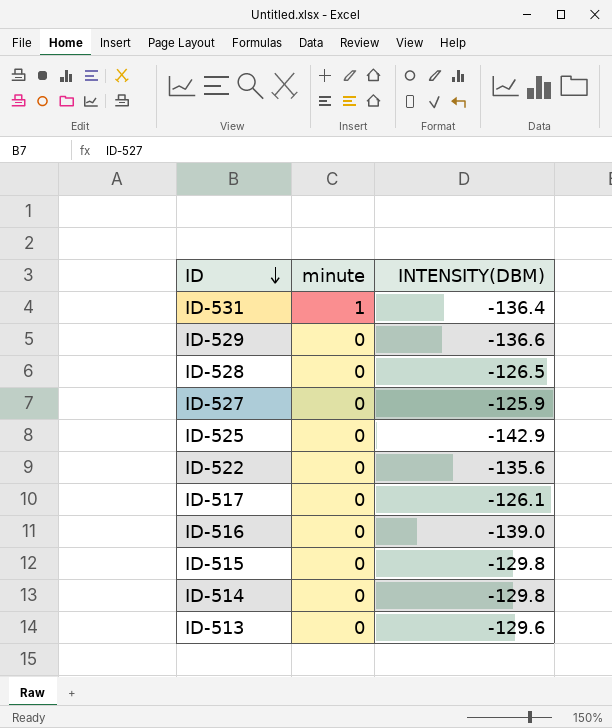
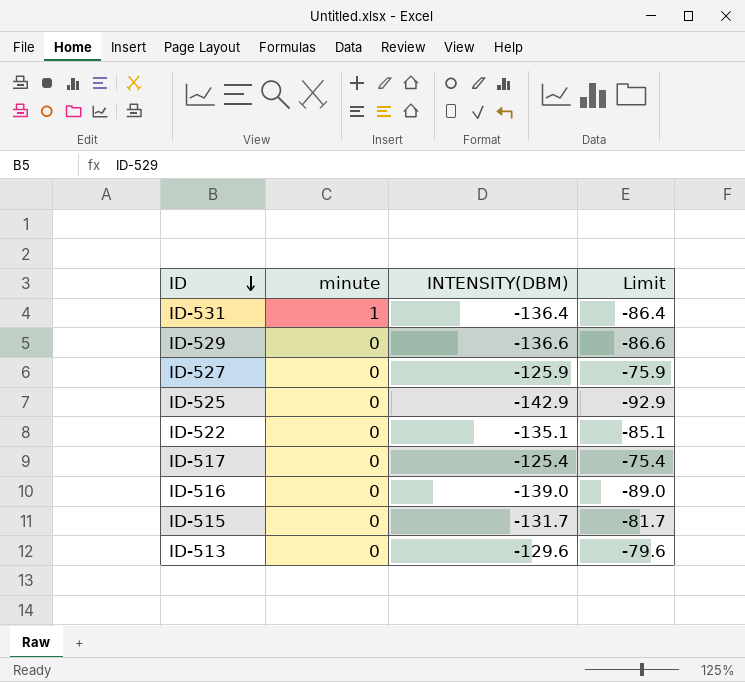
column Limit | formula: none -> [INTENSITY(DBM)] + 50
row ID-528: 0 | -126.5 -> none
row ID-514: 0 | -129.8 -> none
ID-522 | INTENSITY(DBM): -135.6 -> -135.1
ID-517 | INTENSITY(DBM): -126.1 -> -125.4
ID-515 | INTENSITY(DBM): -129.8 -> -131.7

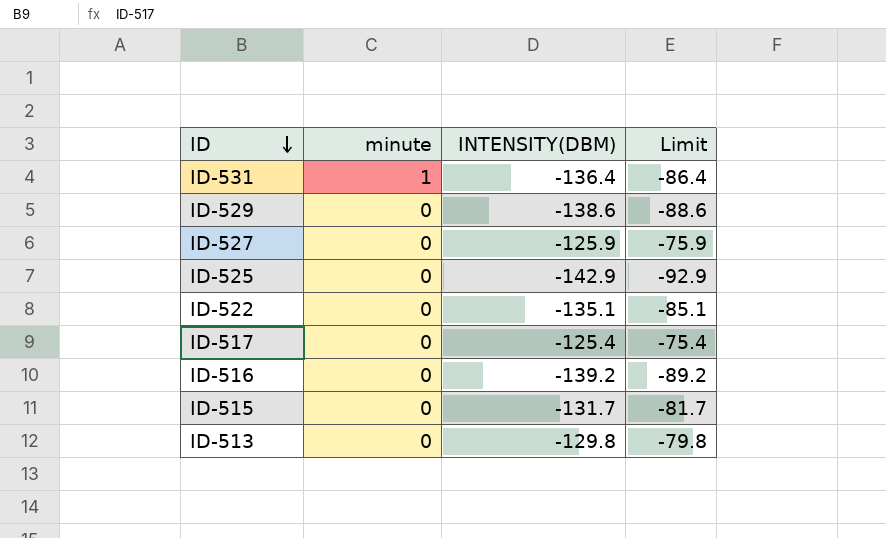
ID-529 | INTENSITY(DBM): -136.6 -> -138.6
ID-529 | Limit: -86.6 -> -88.6
ID-516 | INTENSITY(DBM): -139.0 -> -139.2
ID-516 | Limit: -89.0 -> -89.2
ID-513 | INTENSITY(DBM): -129.6 -> -129.8
ID-513 | Limit: -79.6 -> -79.8

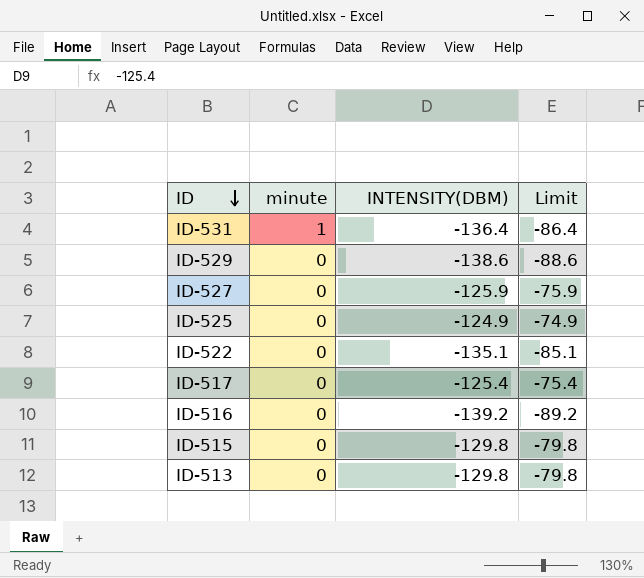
ID-525 | INTENSITY(DBM): -142.9 -> -124.9
ID-525 | Limit: -92.9 -> -74.9
ID-515 | INTENSITY(DBM): -131.7 -> -129.8
ID-515 | Limit: -81.7 -> -79.8

